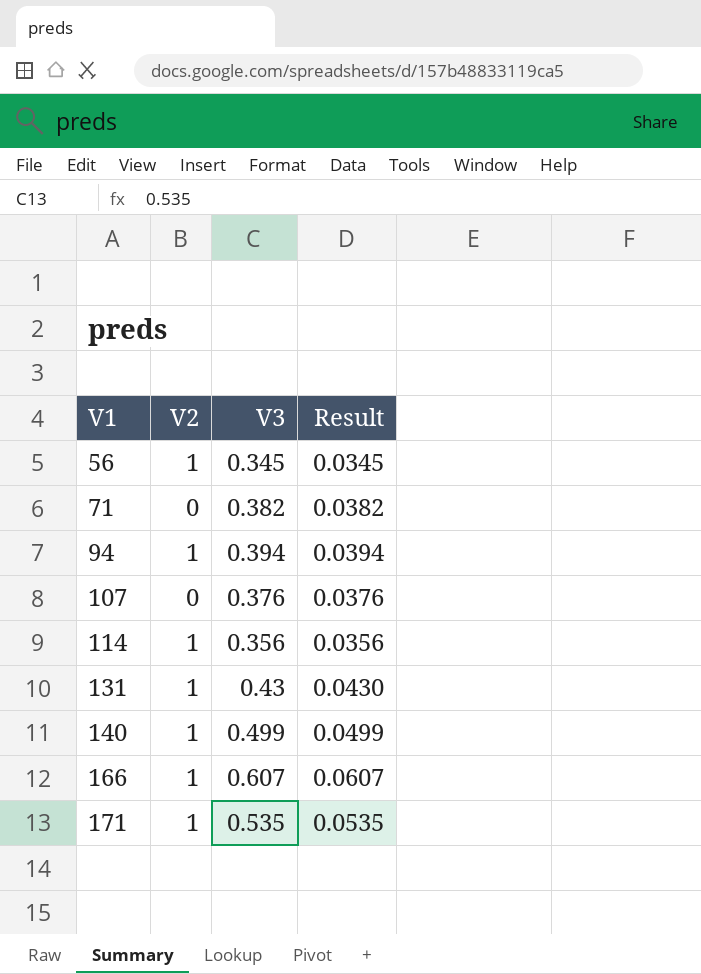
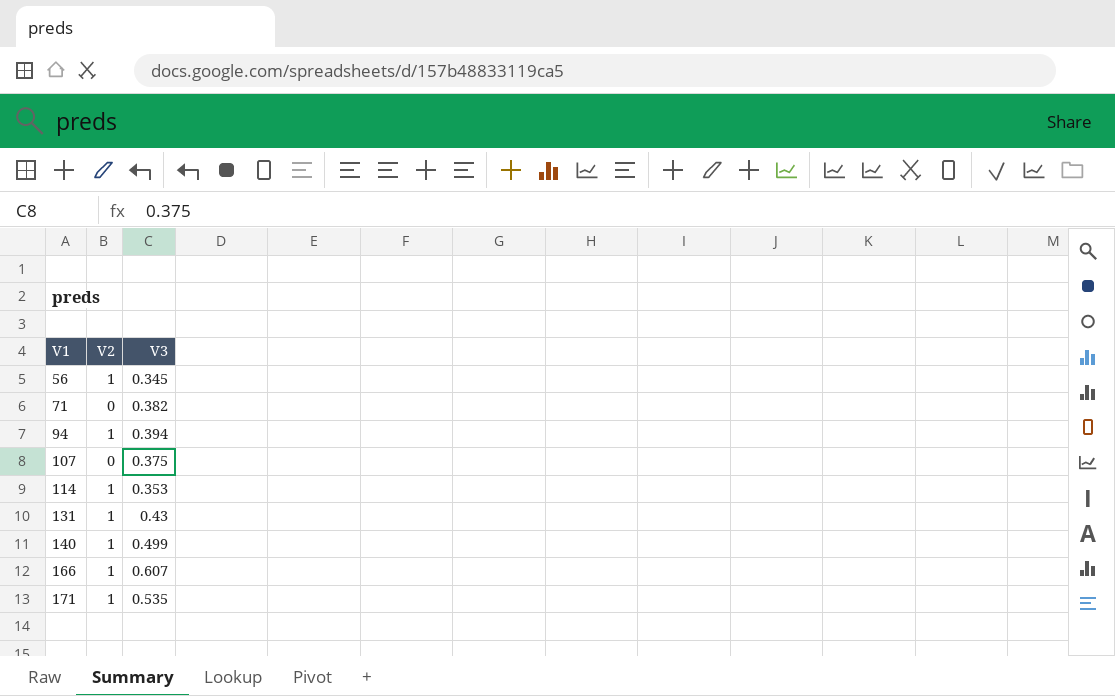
column Result | formula: [V3] * 0.1 -> none
107 | V3: 0.376 -> 0.375
114 | V3: 0.356 -> 0.353

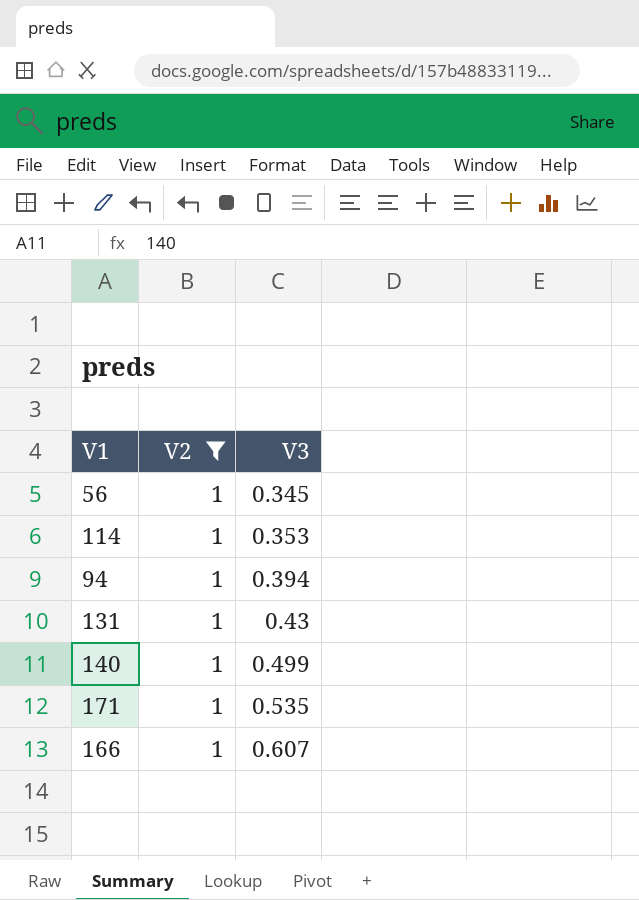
filter: none -> V2 = 1
row order: V1 ascending -> V3 ascending

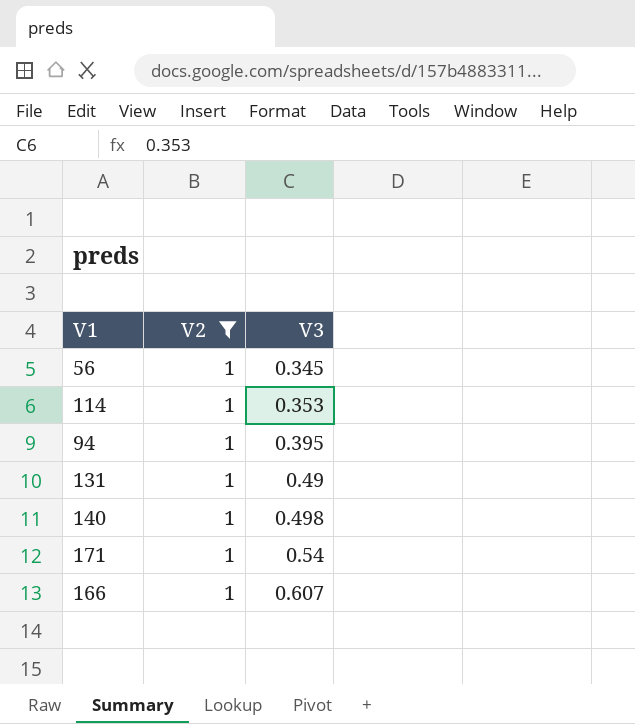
94 | V3: 0.394 -> 0.395
131 | V3: 0.43 -> 0.49
140 | V3: 0.499 -> 0.498
171 | V3: 0.535 -> 0.54

